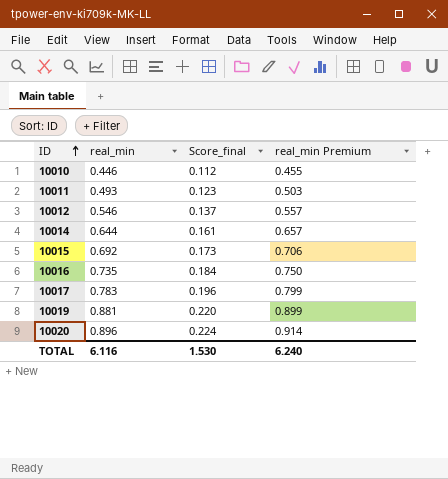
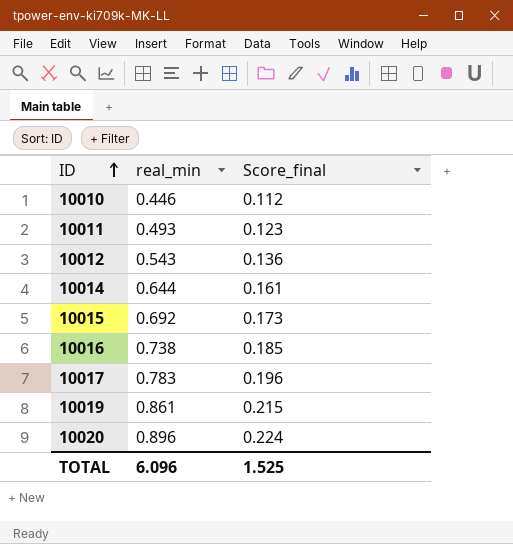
column real_min Premium | formula: [real_min] * 1.02 -> none
10012 | real_min: 0.546 -> 0.543
10012 | Score_final: 0.137 -> 0.136
10016 | real_min: 0.735 -> 0.738
10016 | Score_final: 0.184 -> 0.185
10019 | real_min: 0.881 -> 0.861
10019 | Score_final: 0.220 -> 0.215
TOTAL | real_min: 6.116 -> 6.096
TOTAL | Score_final: 1.530 -> 1.525

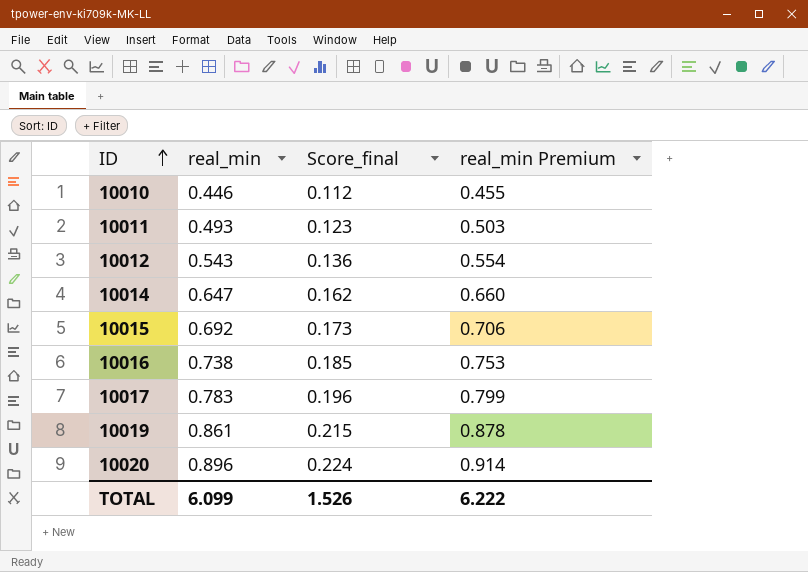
column real_min Premium | formula: none -> [real_min] * 1.02
10014 | real_min: 0.644 -> 0.647
10014 | Score_final: 0.161 -> 0.162
TOTAL | real_min: 6.096 -> 6.099
TOTAL | Score_final: 1.525 -> 1.526

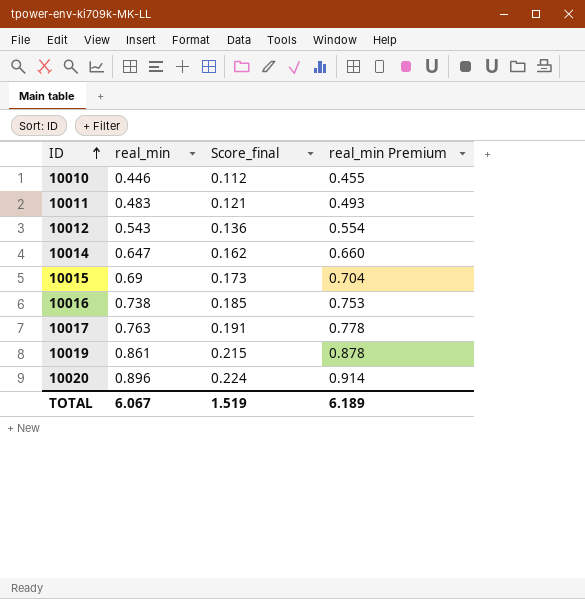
10011 | real_min: 0.493 -> 0.483
10011 | Score_final: 0.123 -> 0.121
10011 | real_min Premium: 0.503 -> 0.493
10015 | real_min: 0.692 -> 0.69
10015 | real_min Premium: 0.706 -> 0.704
10017 | real_min: 0.783 -> 0.763
10017 | Score_final: 0.196 -> 0.191
10017 | real_min Premium: 0.799 -> 0.778
TOTAL | real_min: 6.099 -> 6.067
TOTAL | Score_final: 1.526 -> 1.519
TOTAL | real_min Premium: 6.222 -> 6.189

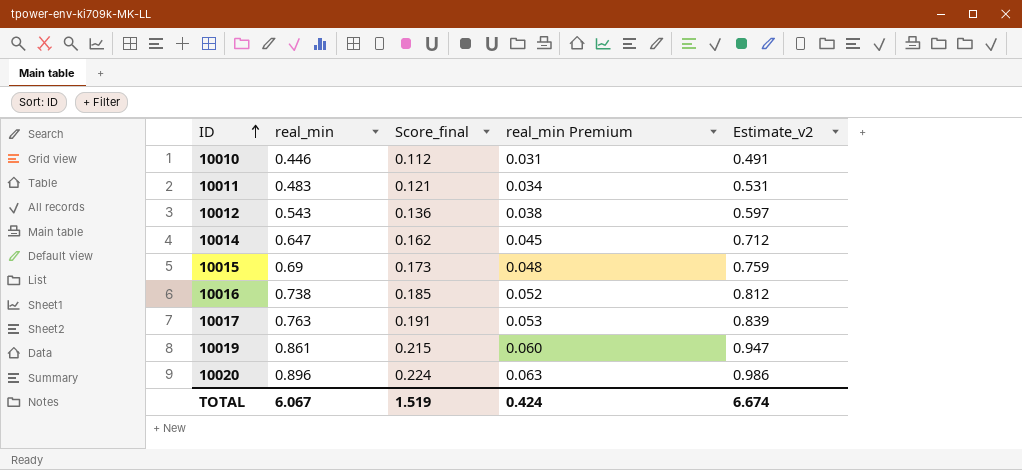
column real_min Premium | formula: [real_min] * 1.02 -> [real_min] * 0.07
column Estimate_v2 | formula: none -> [real_min] * 1.1
TOTAL | real_min Premium: 6.189 -> 0.424

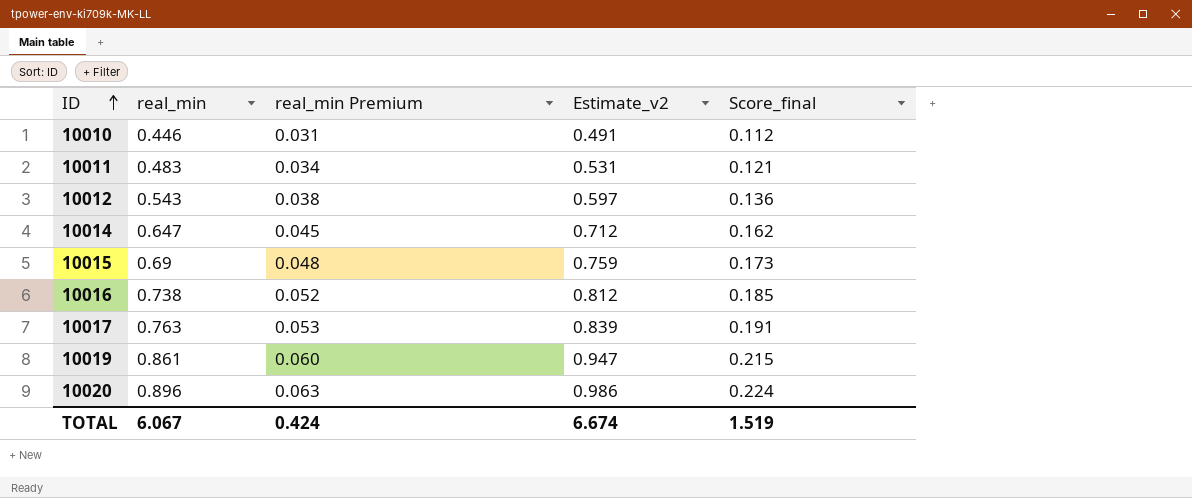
column Score_final | position: 3 -> 5

